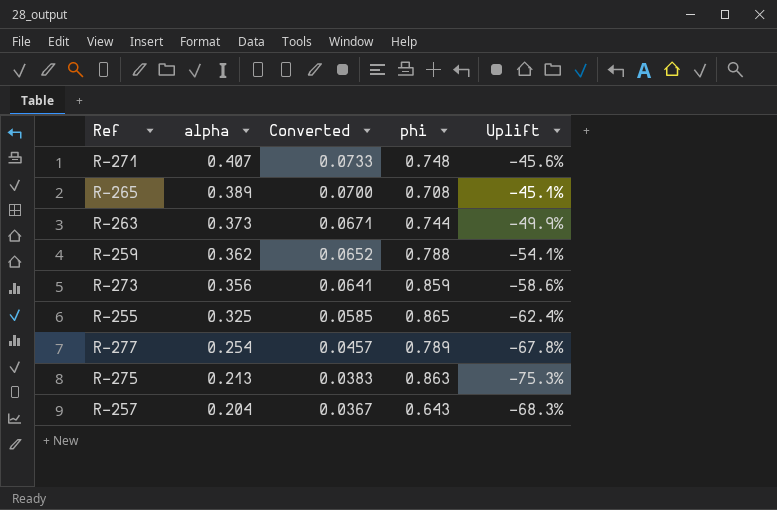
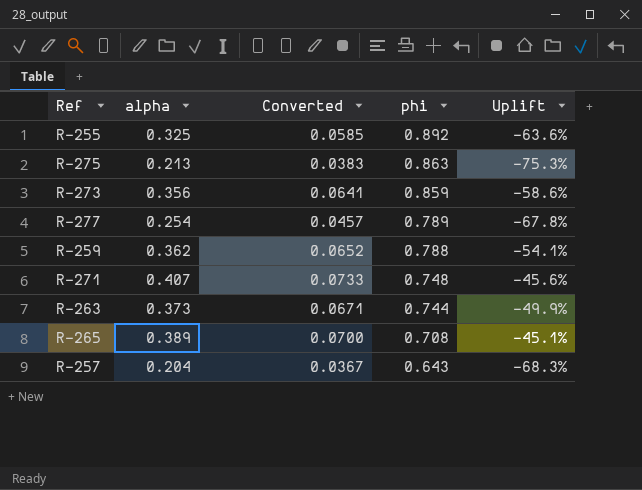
row order: alpha descending -> phi descending
R-255 | phi: 0.865 -> 0.892
R-255 | Uplift: -62.4% -> -63.6%

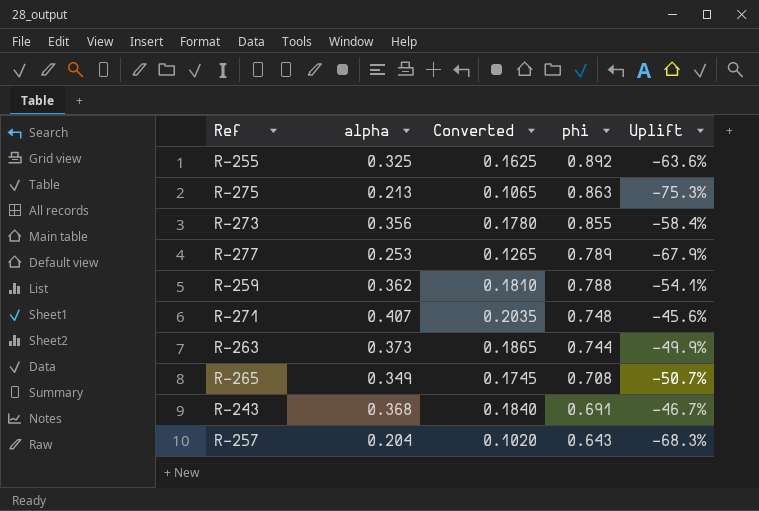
column Converted | formula: [alpha] * 0.18 -> [alpha] * 0.5
R-273 | phi: 0.859 -> 0.855
R-273 | Uplift: -58.6% -> -58.4%
R-277 | alpha: 0.254 -> 0.253
R-277 | Uplift: -67.8% -> -67.9%
R-265 | alpha: 0.389 -> 0.349
R-265 | Uplift: -45.1% -> -50.7%
row R-243: none -> 0.368 | 0.1840 | 0.691 | -46.7%

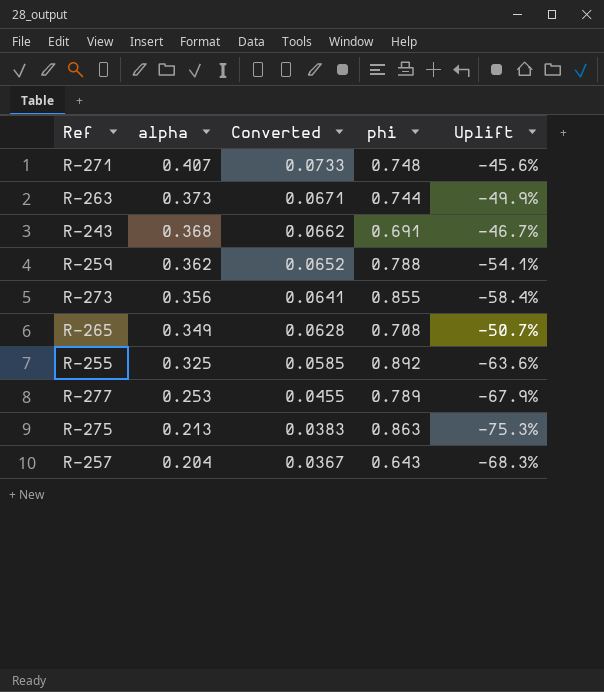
row order: phi descending -> alpha descending
column Converted | formula: [alpha] * 0.5 -> [alpha] * 0.18

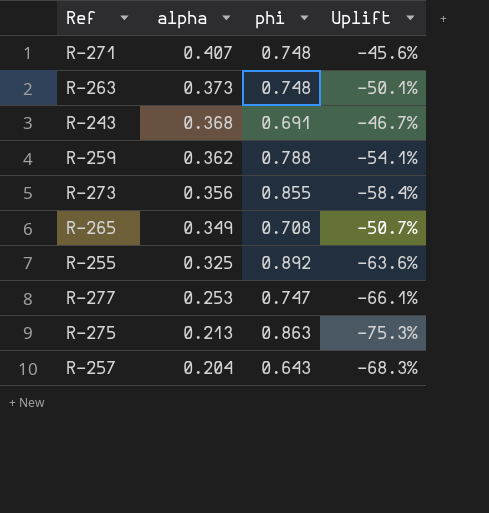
column Converted | formula: [alpha] * 0.18 -> none
R-263 | phi: 0.744 -> 0.748
R-263 | Uplift: -49.9% -> -50.1%
R-277 | phi: 0.789 -> 0.747
R-277 | Uplift: -67.9% -> -66.1%

